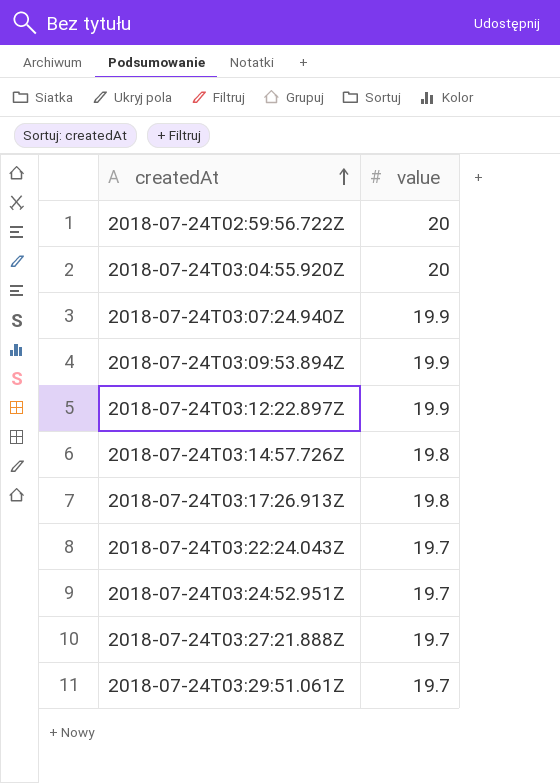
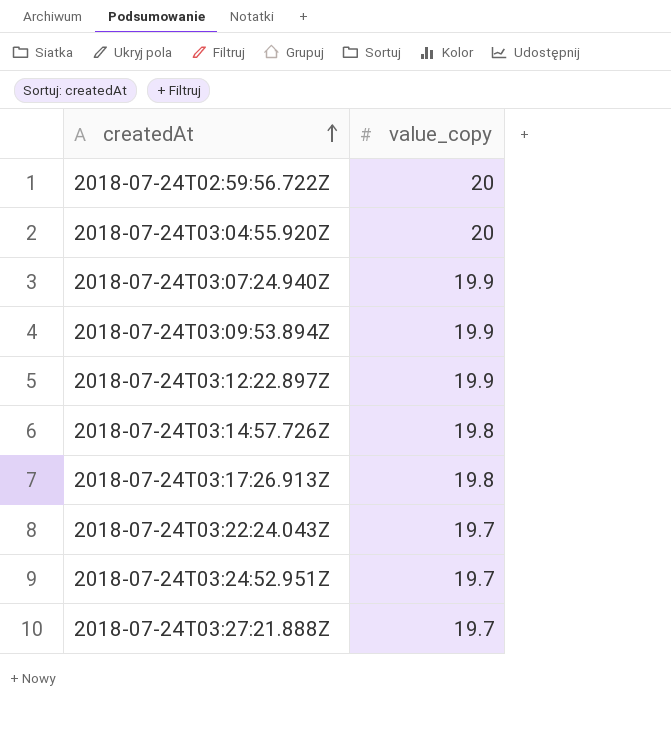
column name: value -> value_copy
row 2018-07-24T03:29:51.061Z: 19.7 -> none

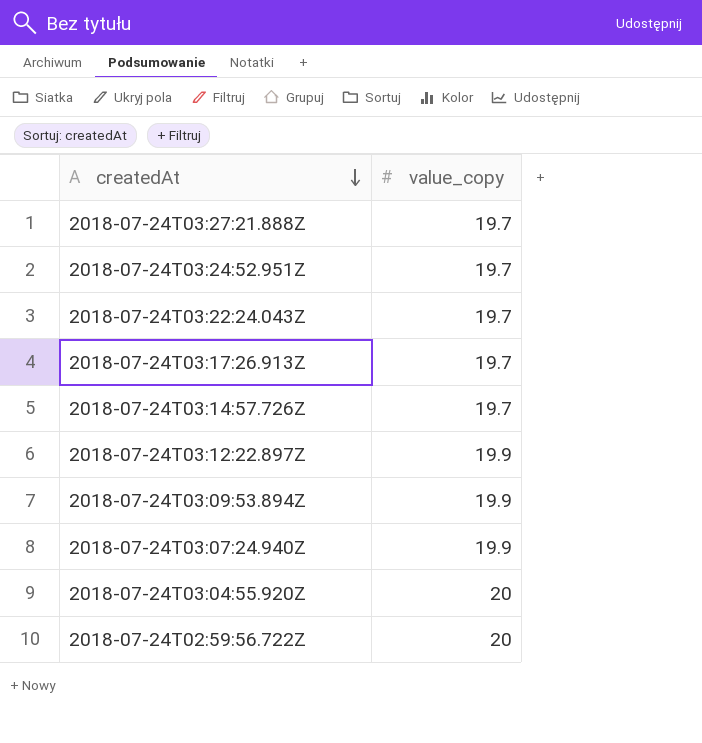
row order: createdAt ascending -> createdAt descending
2018-07-24T03:17:26.913Z | value_copy: 19.8 -> 19.7
2018-07-24T03:14:57.726Z | value_copy: 19.8 -> 19.7

